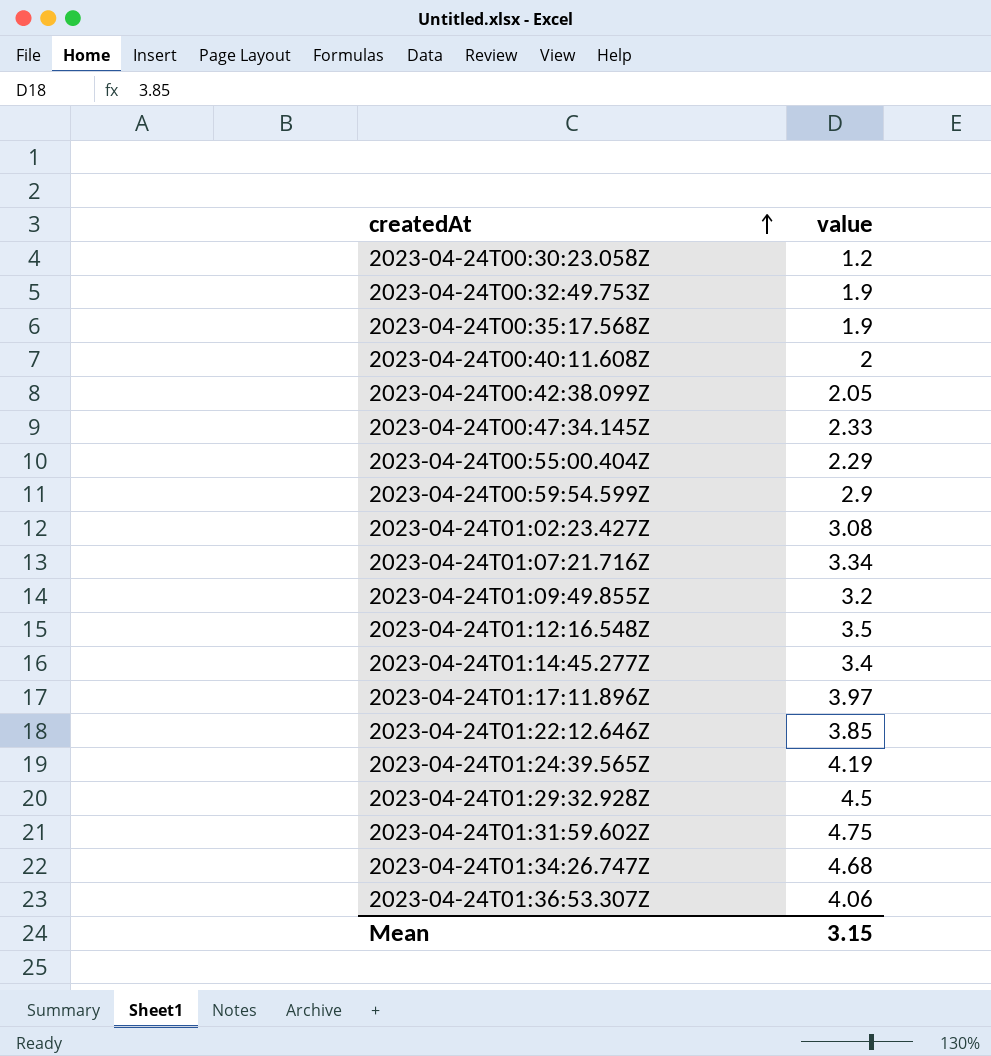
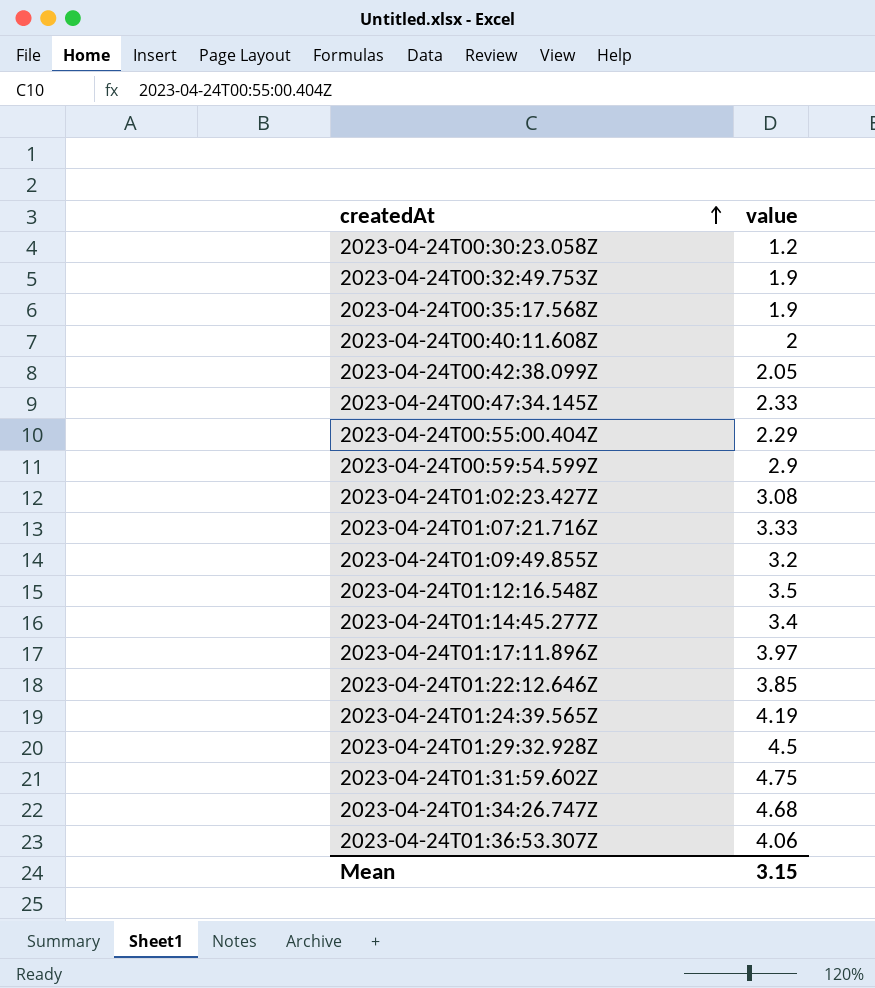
2023-04-24T01:07:21.716Z | value: 3.34 -> 3.33

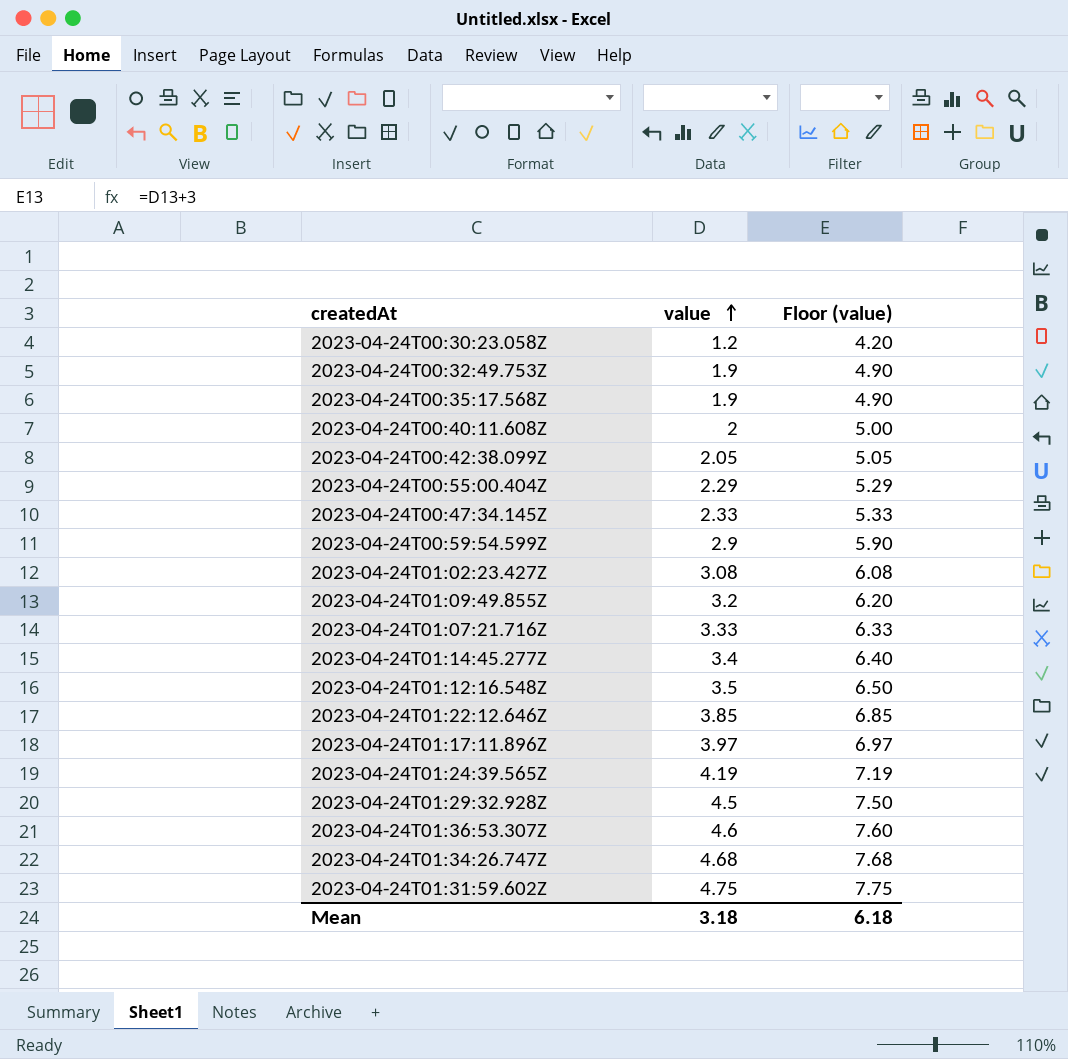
row order: createdAt ascending -> value ascending
column Floor (value) | formula: none -> [value] + 3
2023-04-24T01:36:53.307Z | value: 4.06 -> 4.6
Mean | value: 3.15 -> 3.18

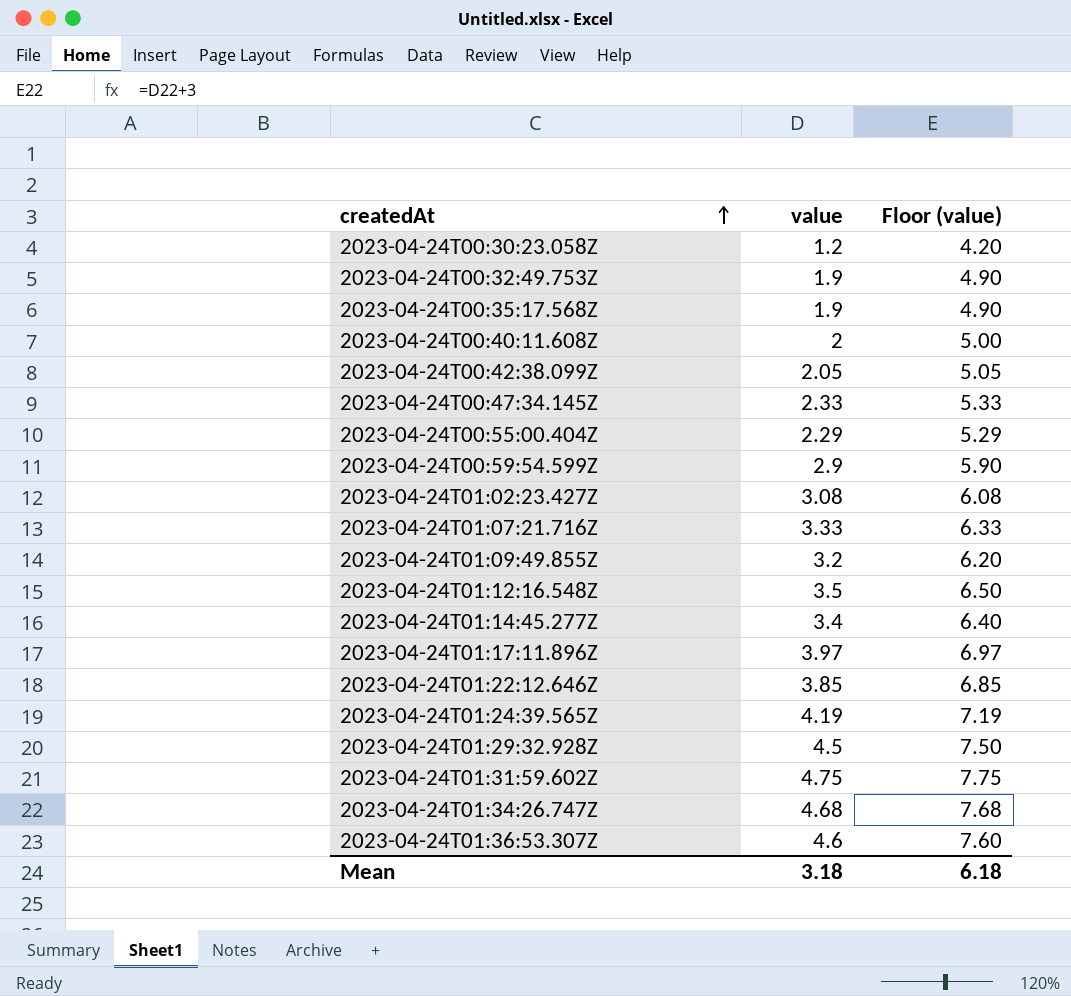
row order: value ascending -> createdAt ascending

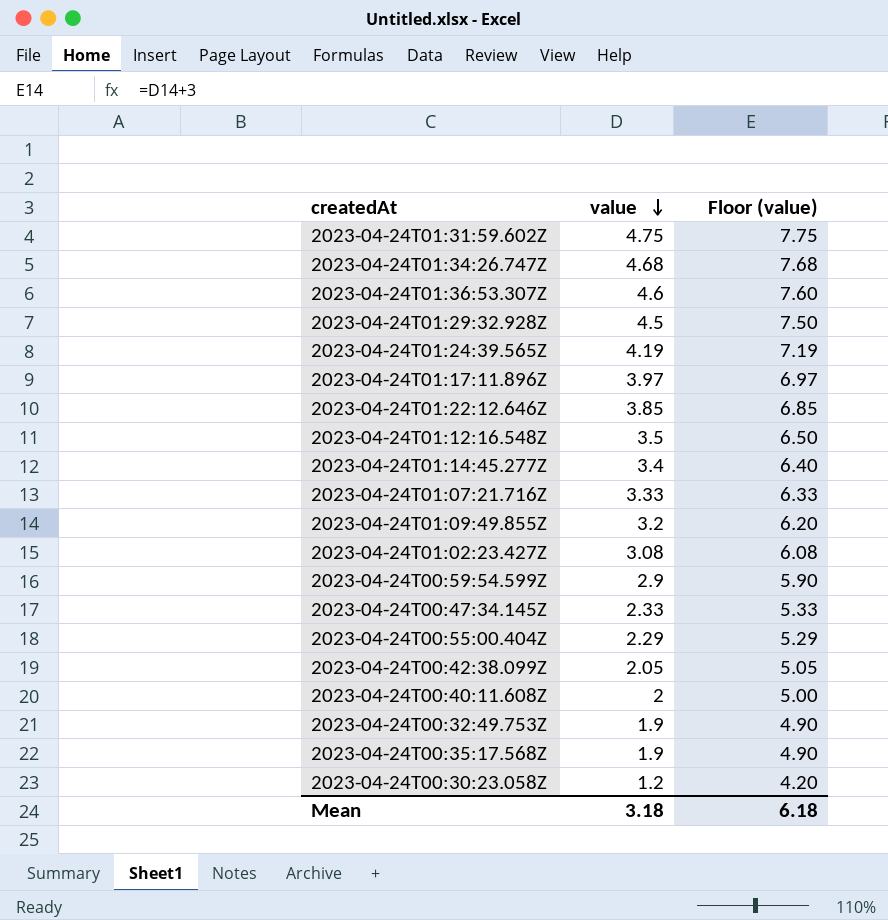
row order: createdAt ascending -> value descending

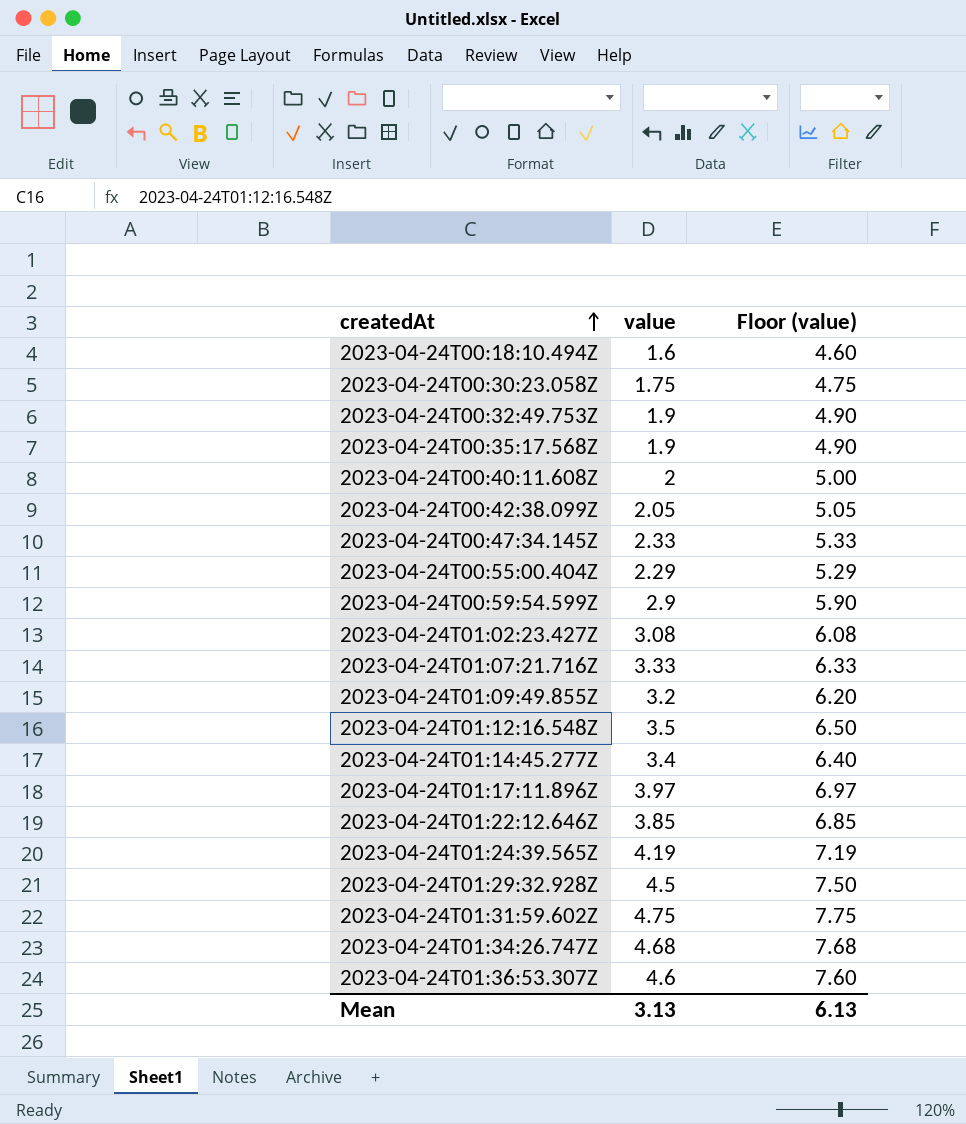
row order: value descending -> createdAt ascending
row 2023-04-24T00:18:10.494Z: none -> 1.6 | 4.60
2023-04-24T00:30:23.058Z | value: 1.2 -> 1.75
2023-04-24T00:30:23.058Z | Floor (value): 4.20 -> 4.75
Mean | value: 3.18 -> 3.13
Mean | Floor (value): 6.18 -> 6.13

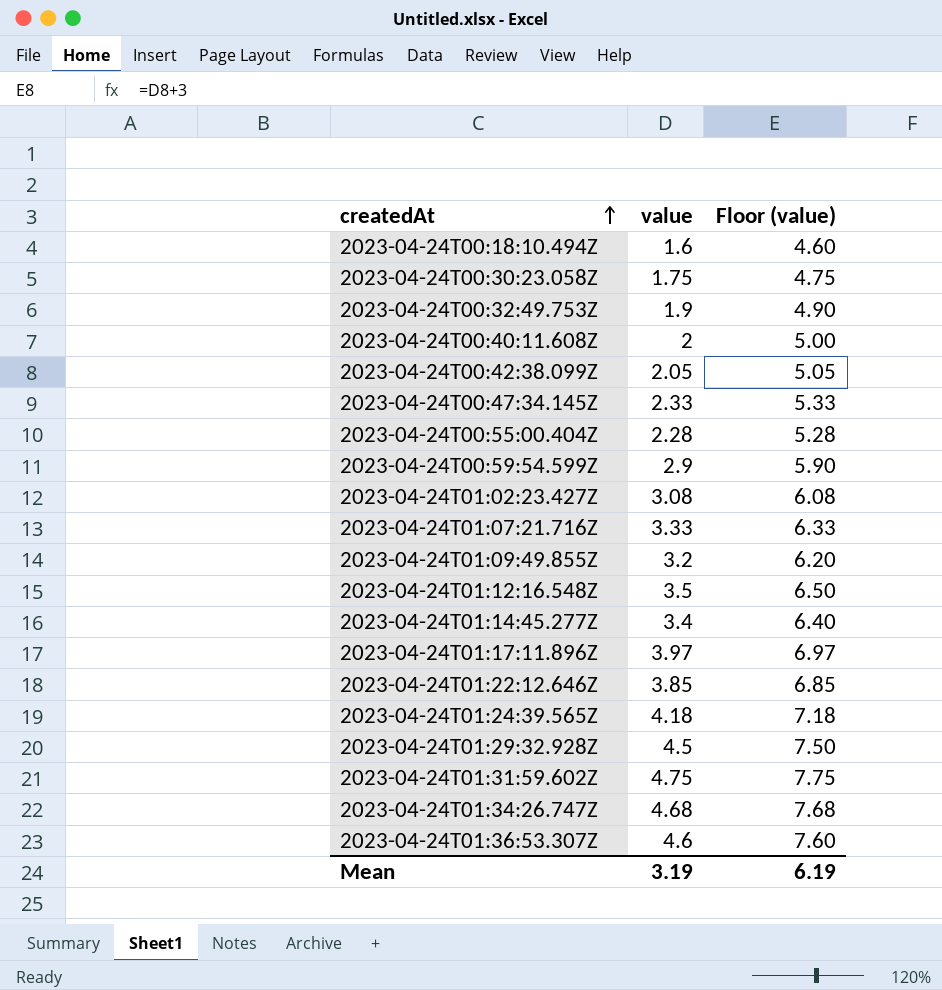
row 2023-04-24T00:35:17.568Z: 1.9 | 4.90 -> none
2023-04-24T00:55:00.404Z | value: 2.29 -> 2.28
2023-04-24T00:55:00.404Z | Floor (value): 5.29 -> 5.28
2023-04-24T01:24:39.565Z | value: 4.19 -> 4.18
2023-04-24T01:24:39.565Z | Floor (value): 7.19 -> 7.18
Mean | value: 3.13 -> 3.19
Mean | Floor (value): 6.13 -> 6.19

